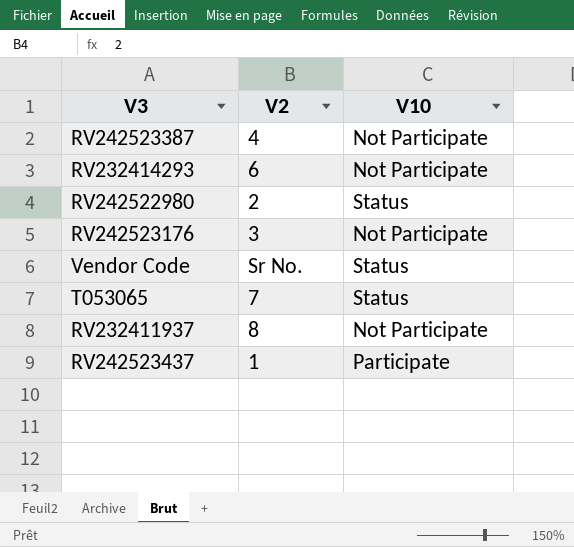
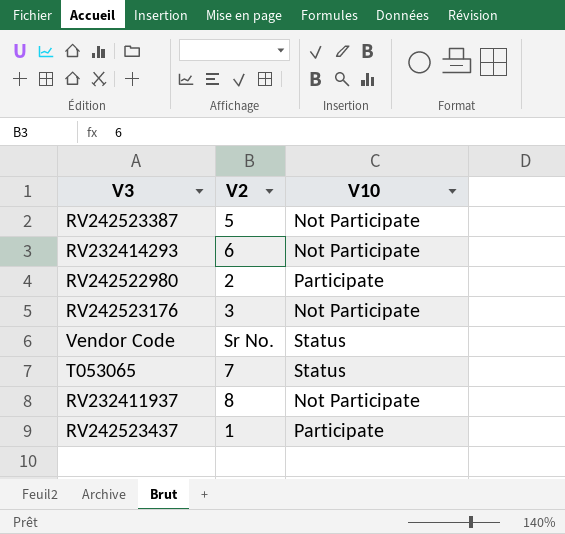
RV242523387 | V2: 4 -> 5
RV242522980 | V10: Status -> Participate

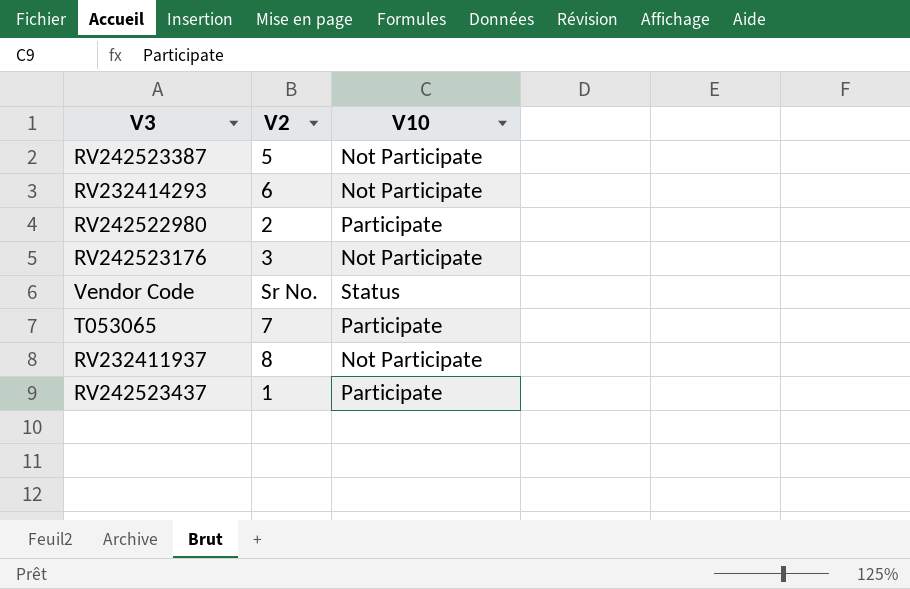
T053065 | V10: Status -> Participate

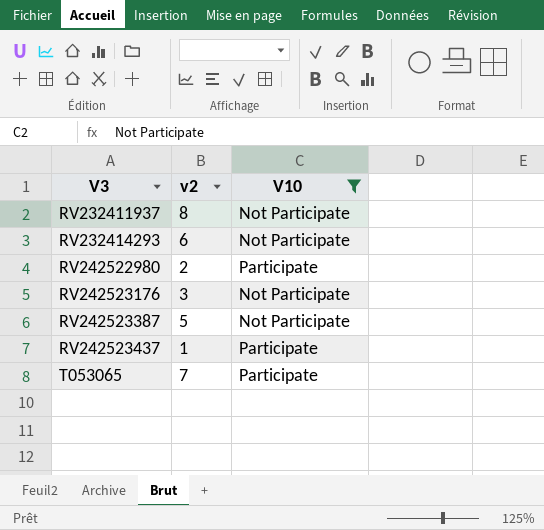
filter: none -> V10 != Status
row order: none -> V3 ascending
column name: V2 -> v2

